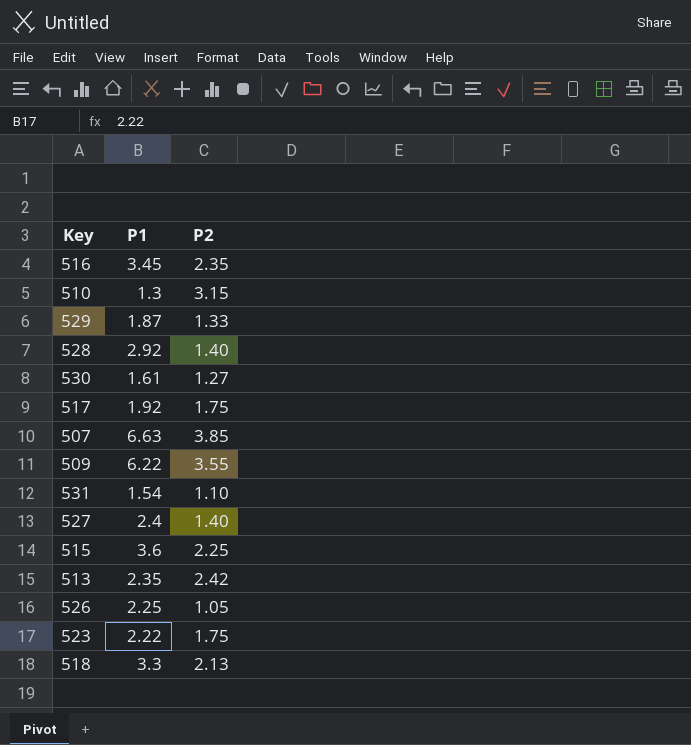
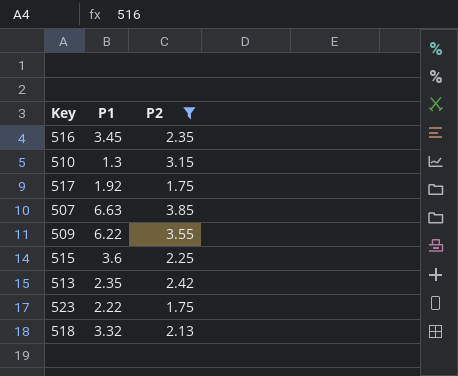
filter: none -> P2 >= 1.75
518 | P1: 3.3 -> 3.32

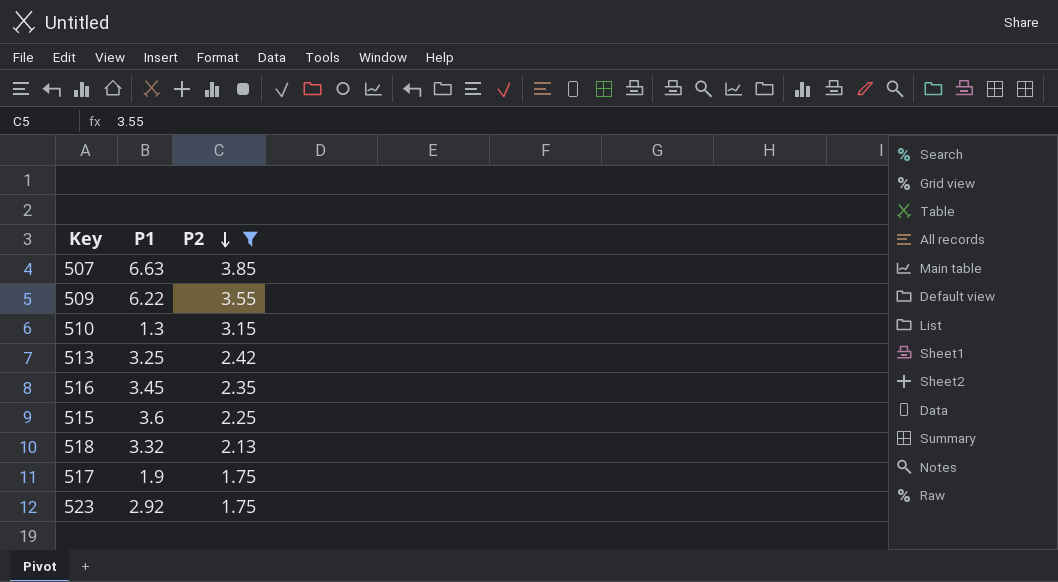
row order: none -> P2 descending
513 | P1: 2.35 -> 3.25
517 | P1: 1.92 -> 1.9
523 | P1: 2.22 -> 2.92

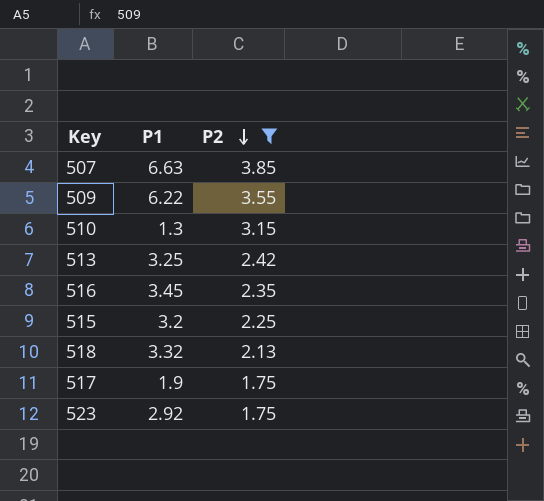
515 | P1: 3.6 -> 3.2

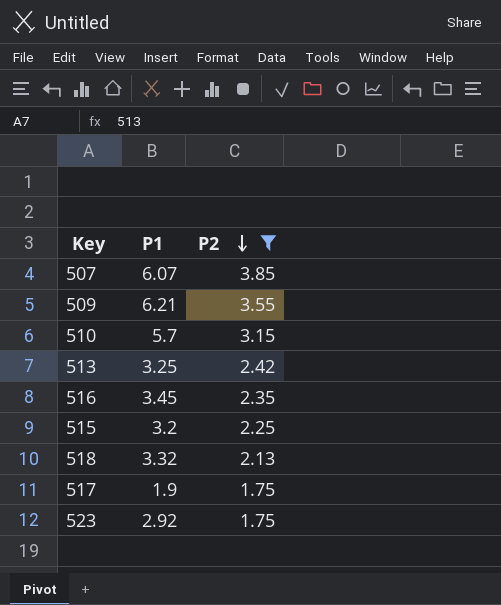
507 | P1: 6.63 -> 6.07
509 | P1: 6.22 -> 6.21
510 | P1: 1.3 -> 5.7

